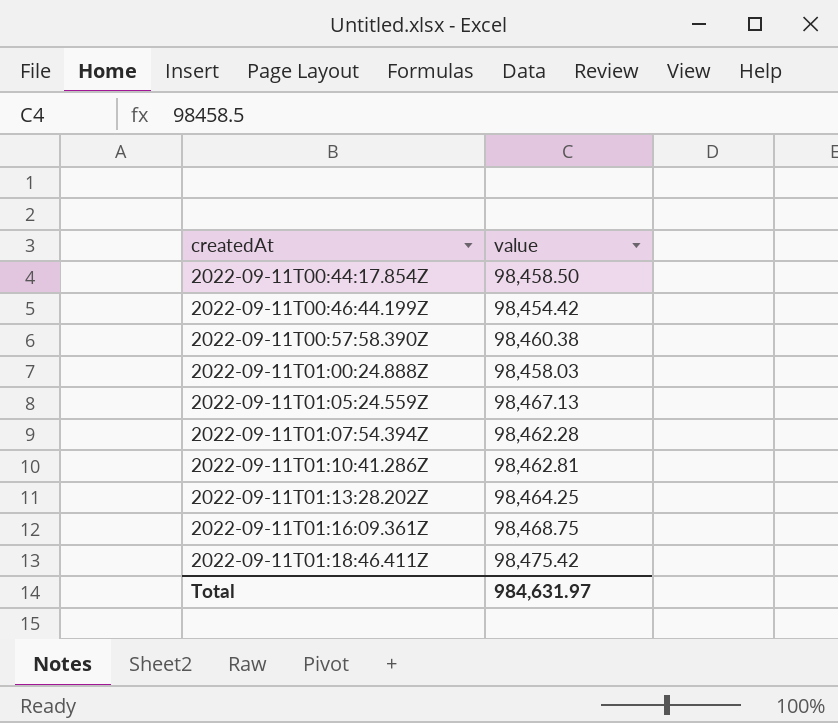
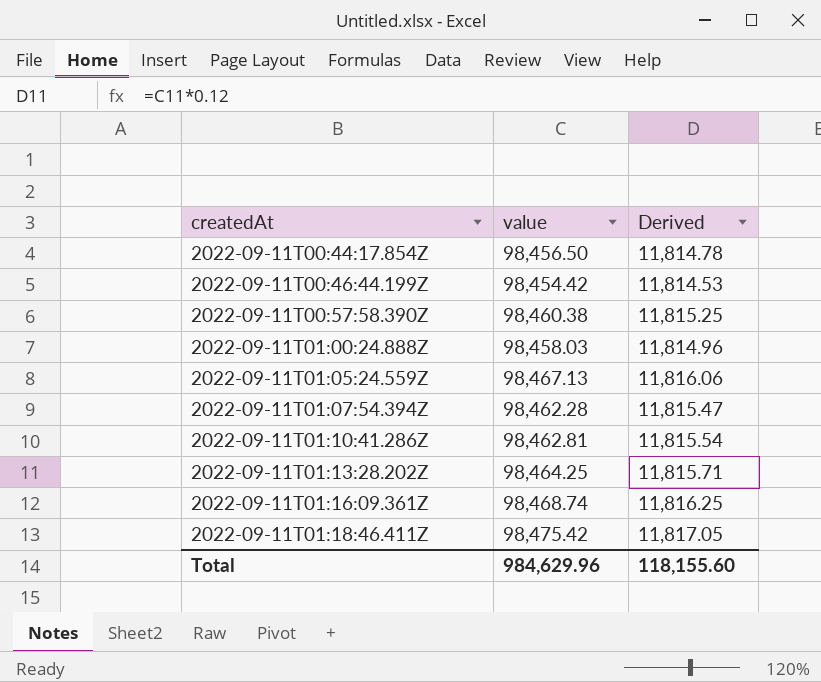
column Derived | formula: none -> [value] * 0.12
2022-09-11T00:44:17.854Z | value: 98,458.50 -> 98,456.50
2022-09-11T01:16:09.361Z | value: 98,468.75 -> 98,468.74
Total | value: 984,631.97 -> 984,629.96

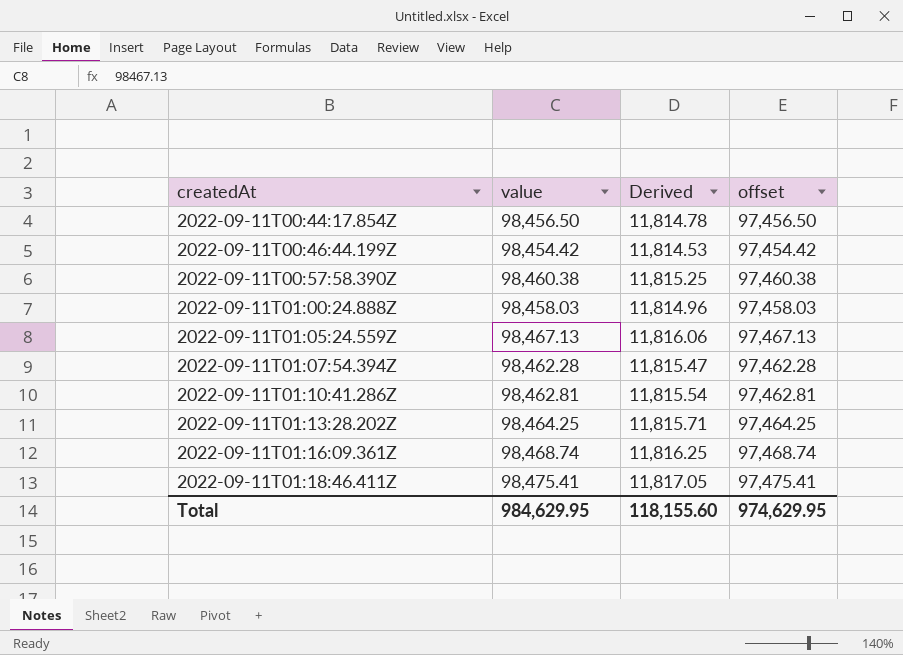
column offset | formula: none -> [value] - 1000
2022-09-11T01:18:46.411Z | value: 98,475.42 -> 98,475.41
Total | value: 984,629.96 -> 984,629.95

